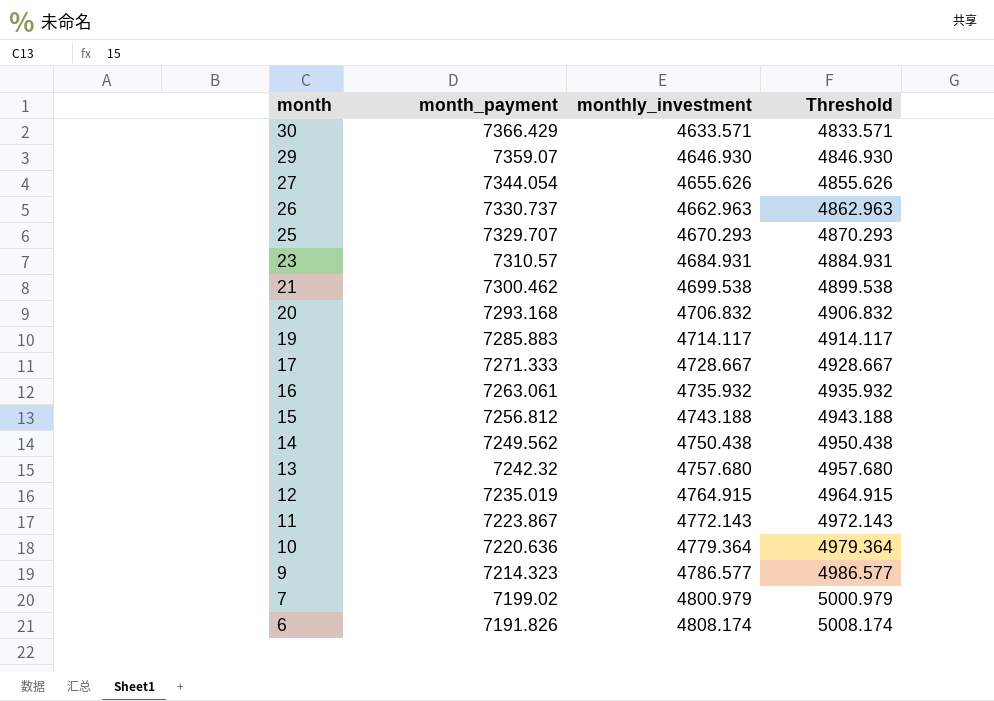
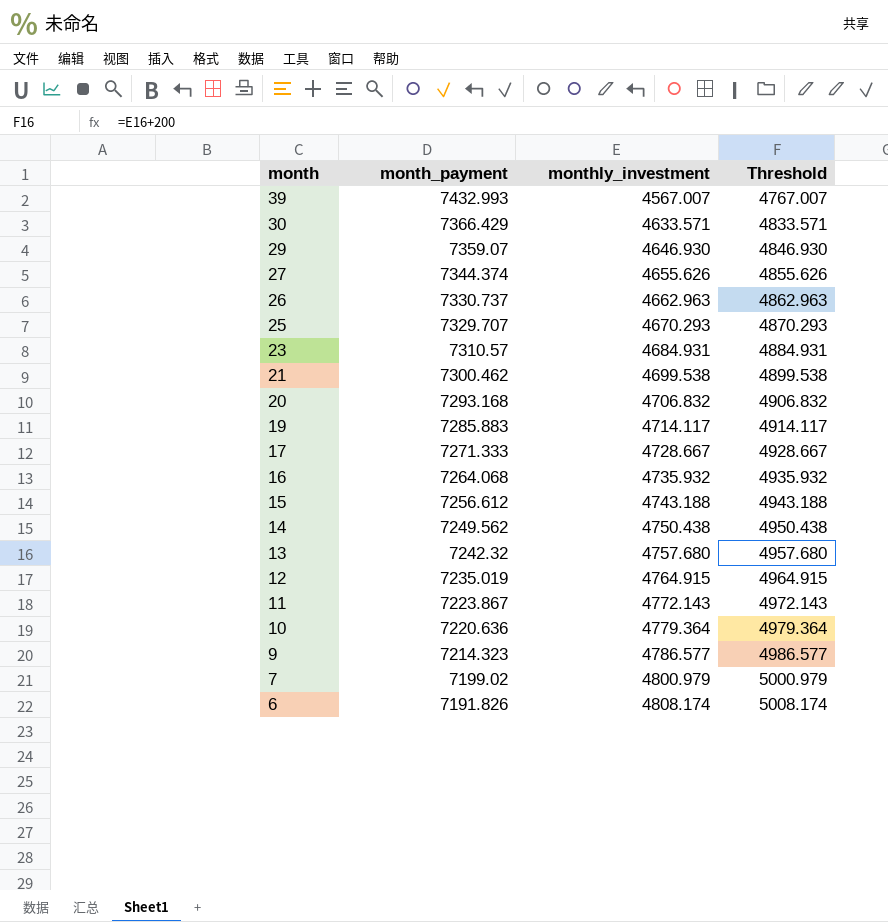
row 39: none -> 7432.993 | 4567.007 | 4767.007
27 | month_payment: 7344.054 -> 7344.374
16 | month_payment: 7263.061 -> 7264.068
15 | month_payment: 7256.812 -> 7256.612

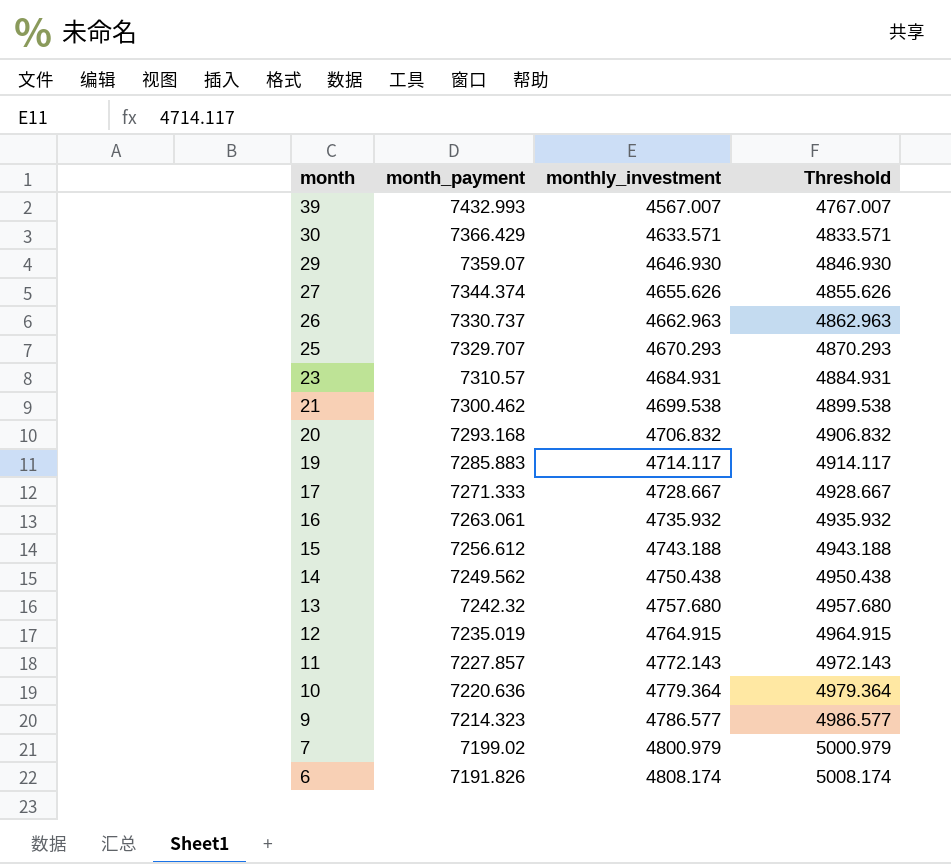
16 | month_payment: 7264.068 -> 7263.061
11 | month_payment: 7223.867 -> 7227.857

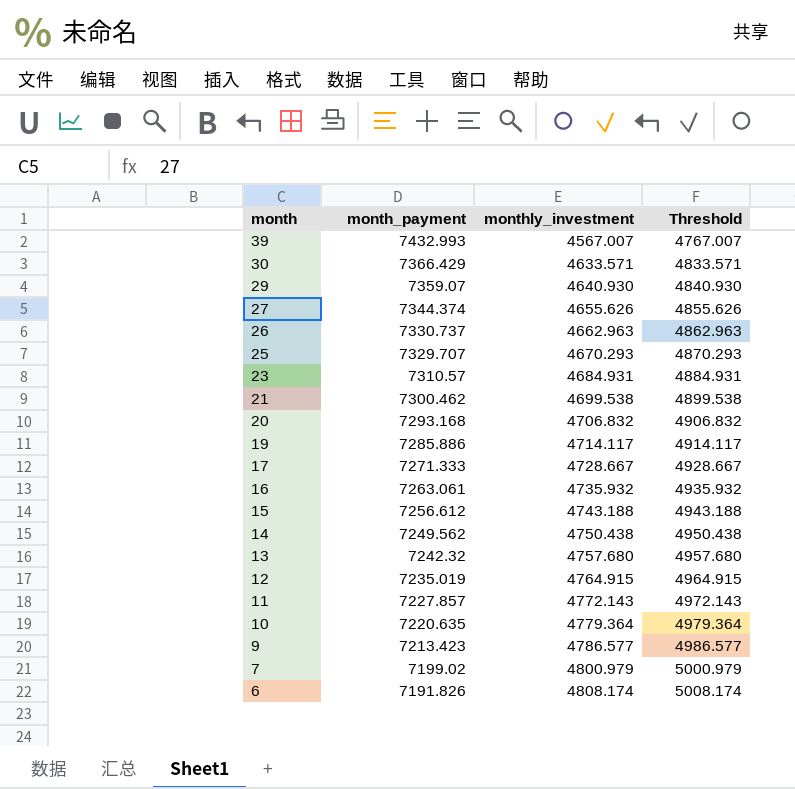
29 | monthly_investment: 4646.930 -> 4640.930
29 | Threshold: 4846.930 -> 4840.930
19 | month_payment: 7285.883 -> 7285.886
10 | month_payment: 7220.636 -> 7220.635
9 | month_payment: 7214.323 -> 7213.423

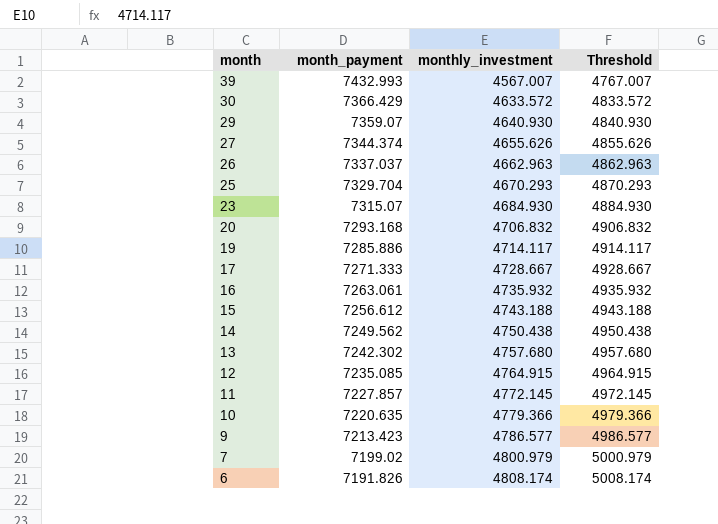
row 21: 7300.462 | 4699.538 | 4899.538 -> none
30 | monthly_investment: 4633.571 -> 4633.572
30 | Threshold: 4833.571 -> 4833.572
26 | month_payment: 7330.737 -> 7337.037
25 | month_payment: 7329.707 -> 7329.704
23 | month_payment: 7310.57 -> 7315.07
23 | monthly_investment: 4684.931 -> 4684.930
23 | Threshold: 4884.931 -> 4884.930
13 | month_payment: 7242.32 -> 7242.302
12 | month_payment: 7235.019 -> 7235.085
11 | monthly_investment: 4772.143 -> 4772.145
11 | Threshold: 4972.143 -> 4972.145
10 | monthly_investment: 4779.364 -> 4779.366
10 | Threshold: 4979.364 -> 4979.366

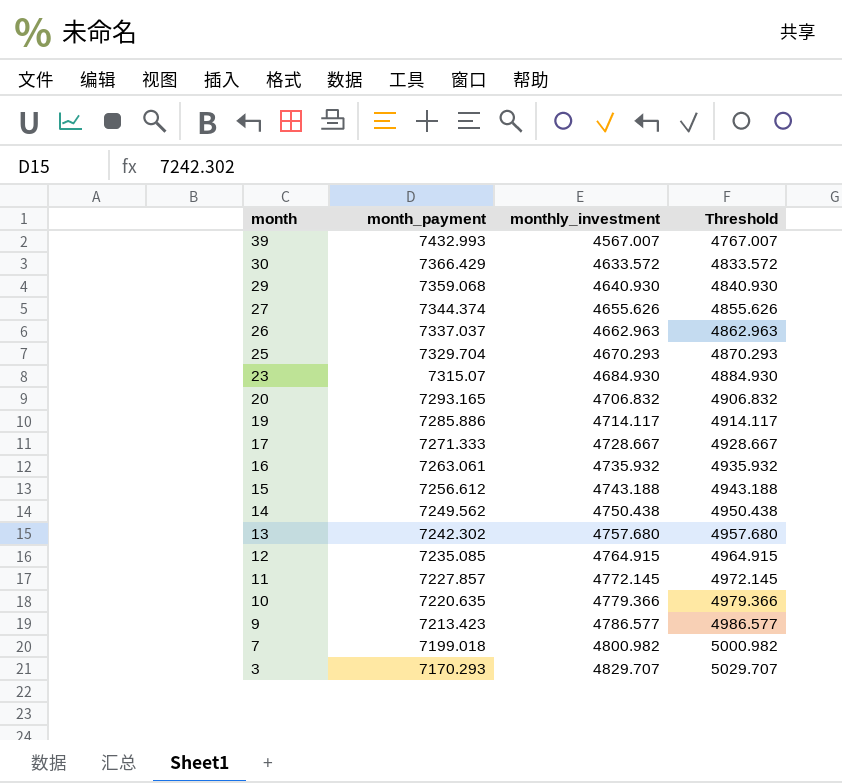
row 6: 7191.826 | 4808.174 | 5008.174 -> none
29 | month_payment: 7359.07 -> 7359.068
20 | month_payment: 7293.168 -> 7293.165
7 | month_payment: 7199.02 -> 7199.018
7 | monthly_investment: 4800.979 -> 4800.982
7 | Threshold: 5000.979 -> 5000.982
row 3: none -> 7170.293 | 4829.707 | 5029.707

